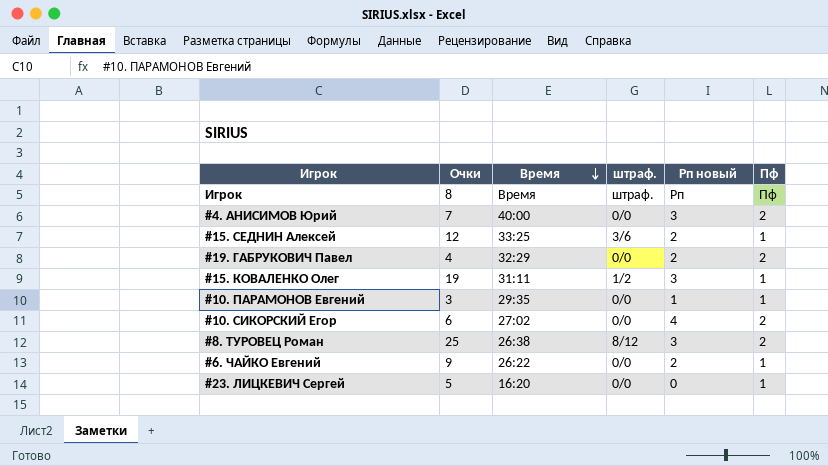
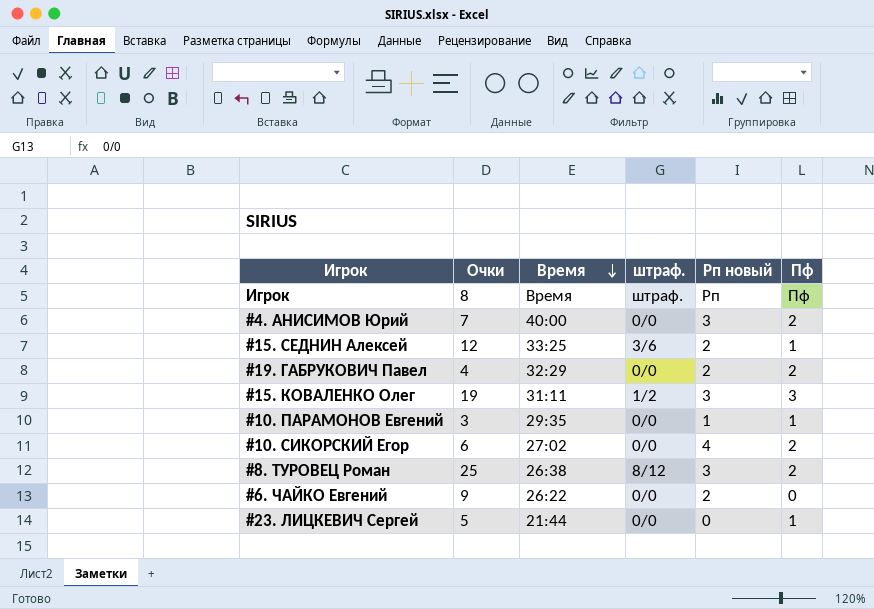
#15. КОВАЛЕНКО Олег | Пф: 1 -> 3
#6. ЧАЙКО Евгений | Пф: 1 -> 0
#23. ЛИЦКЕВИЧ Сергей | Время: 16:20 -> 21:44

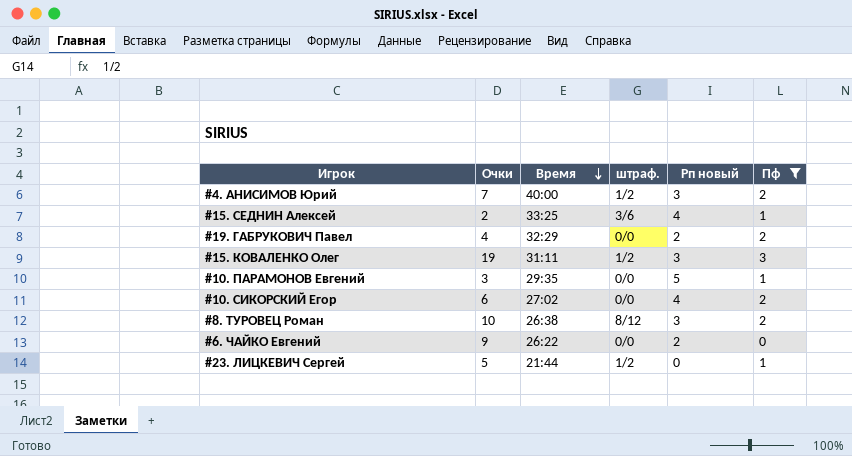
filter: none -> Пф != Пф
#4. АНИСИМОВ Юрий | штраф.: 0/0 -> 1/2
#15. СЕДНИН Алексей | Очки: 12 -> 2
#15. СЕДНИН Алексей | Рп новый: 2 -> 4
#10. ПАРАМОНОВ Евгений | Рп новый: 1 -> 5
#8. ТУРОВЕЦ Роман | Очки: 25 -> 10
#23. ЛИЦКЕВИЧ Сергей | штраф.: 0/0 -> 1/2

